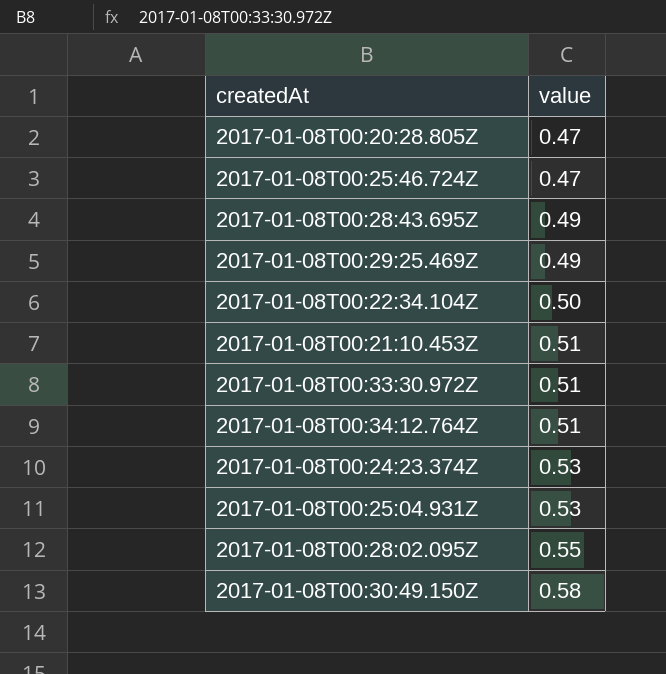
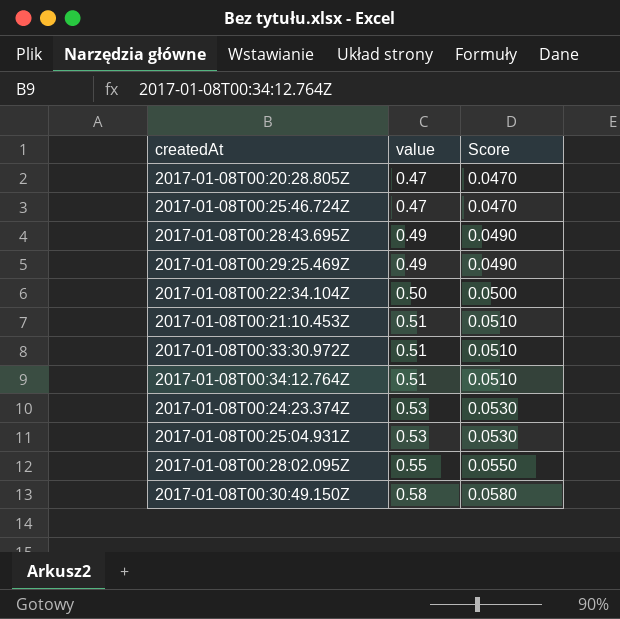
column Score | formula: none -> [value] * 0.1

